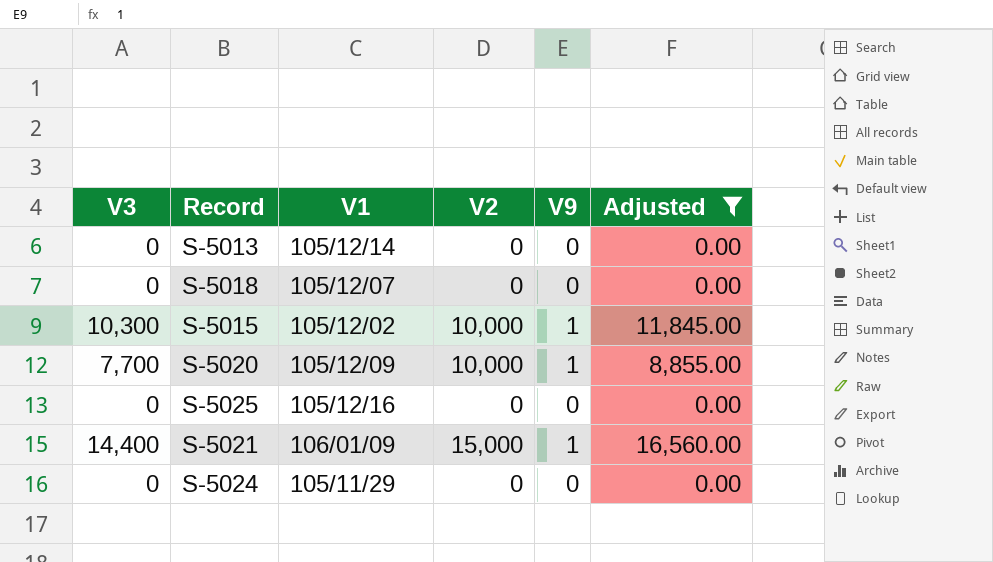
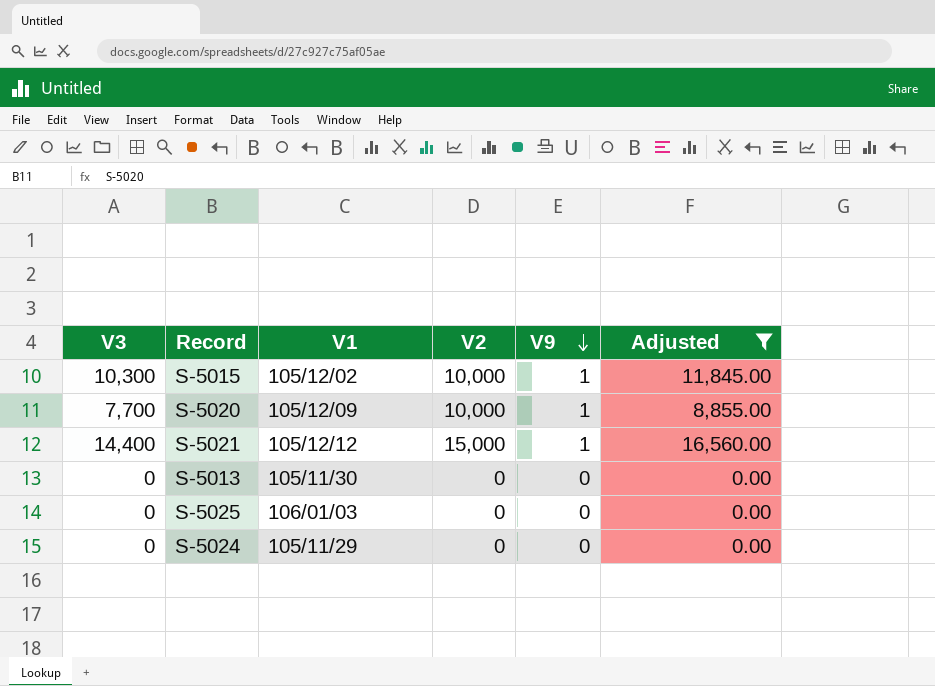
row order: none -> V9 descending
row S-5018: 0 | 105/12/07 | 0 | 0 | 0.00 -> none
S-5021 | V1: 106/01/09 -> 105/12/12
S-5013 | V1: 105/12/14 -> 105/11/30
S-5025 | V1: 105/12/16 -> 106/01/03

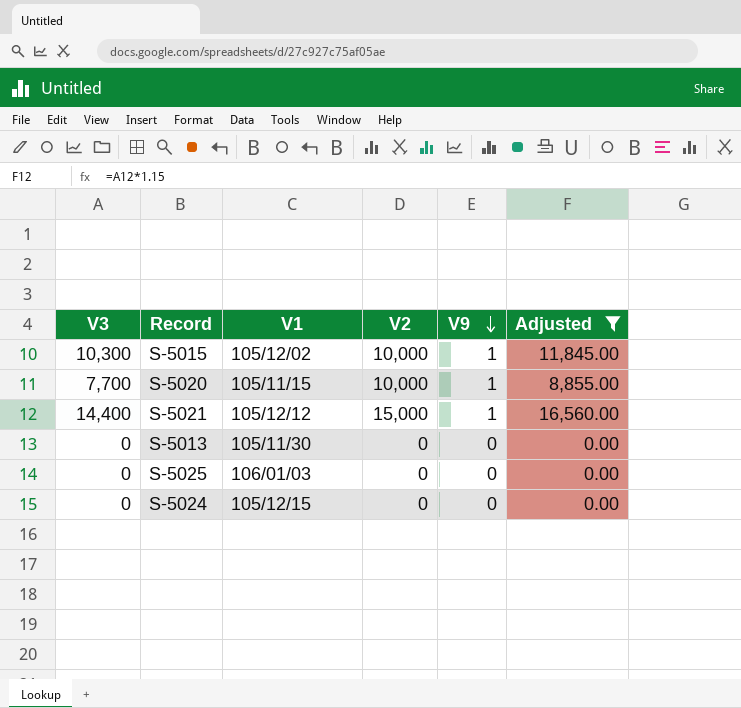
S-5020 | V1: 105/12/09 -> 105/11/15
S-5024 | V1: 105/11/29 -> 105/12/15

